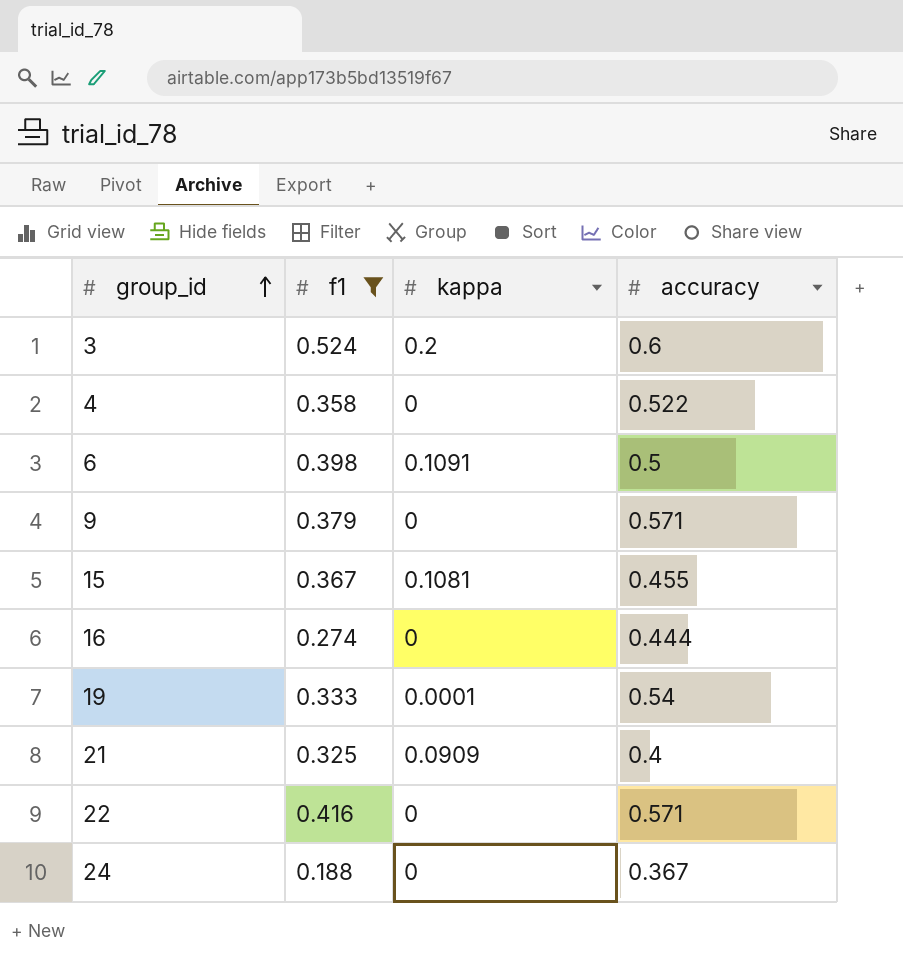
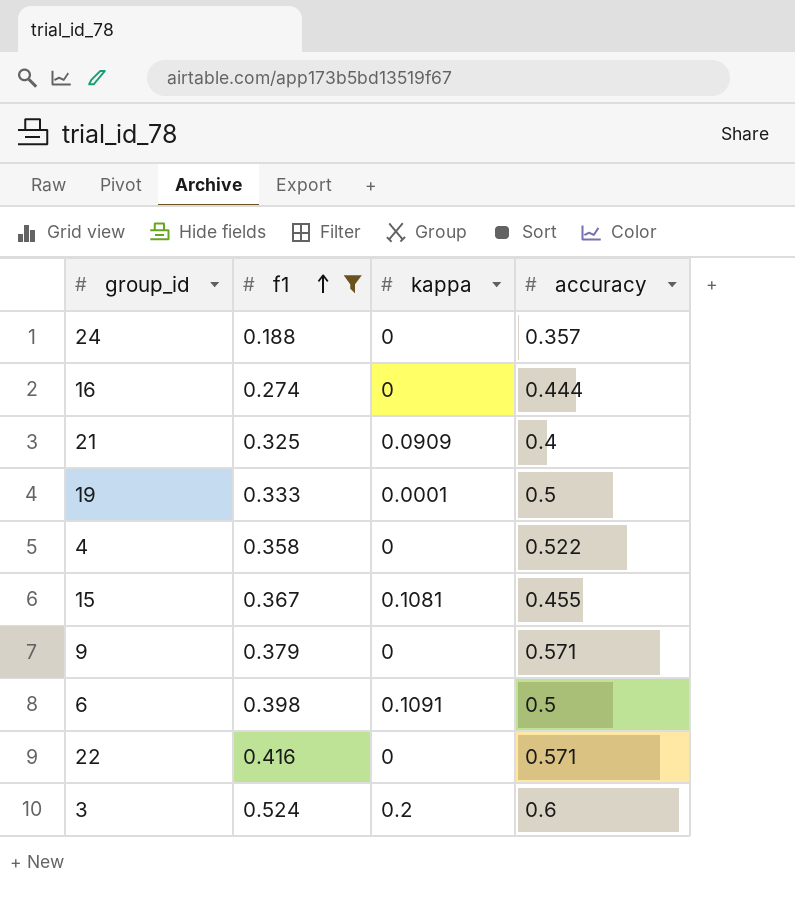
row order: group_id ascending -> f1 ascending
24 | accuracy: 0.367 -> 0.357
19 | accuracy: 0.54 -> 0.5

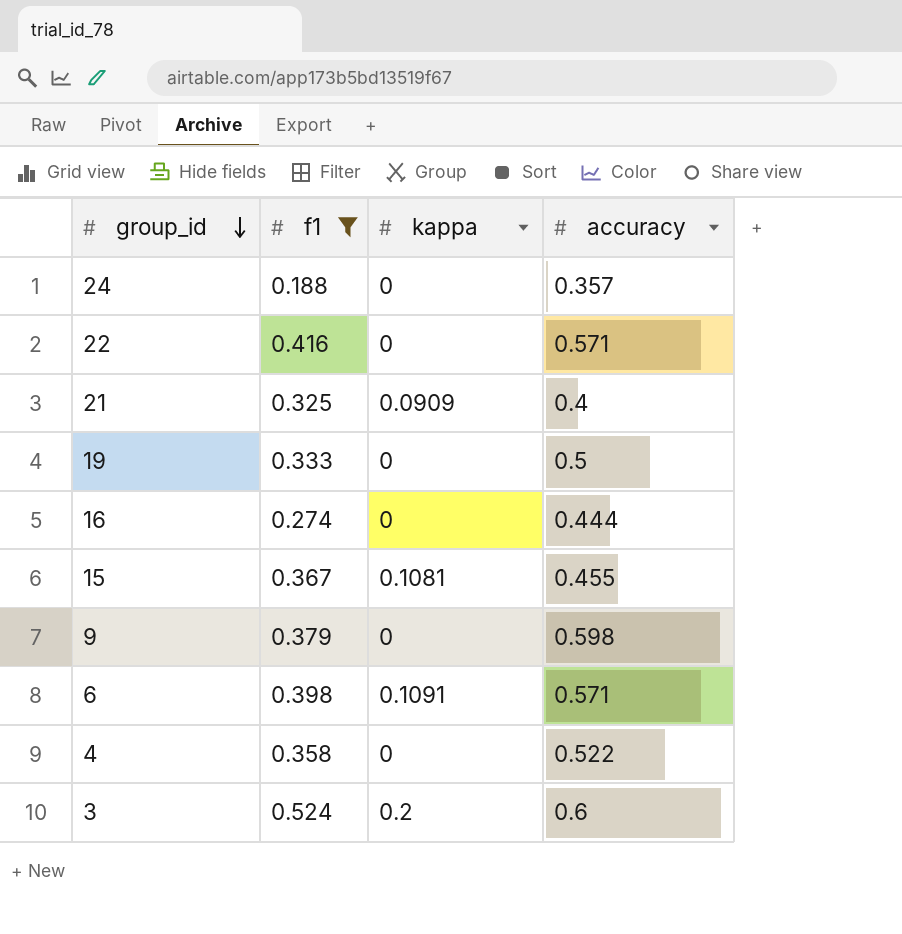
row order: f1 ascending -> group_id descending
19 | kappa: 0.0001 -> 0
9 | accuracy: 0.571 -> 0.598
6 | accuracy: 0.5 -> 0.571

